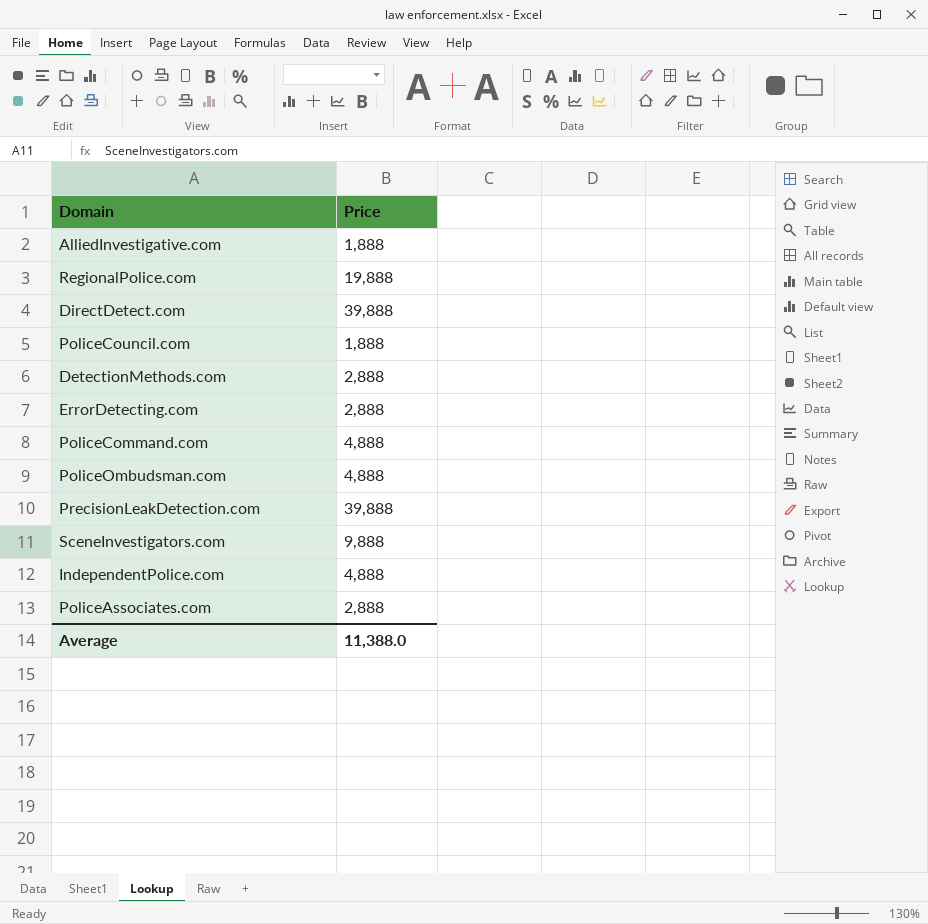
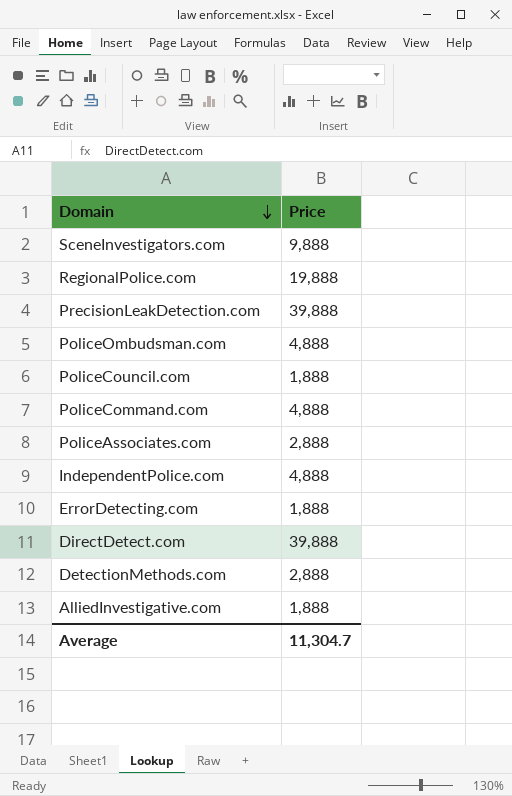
row order: none -> Domain descending
ErrorDetecting.com | Price: 2,888 -> 1,888
Average | Price: 11,388.0 -> 11,304.7

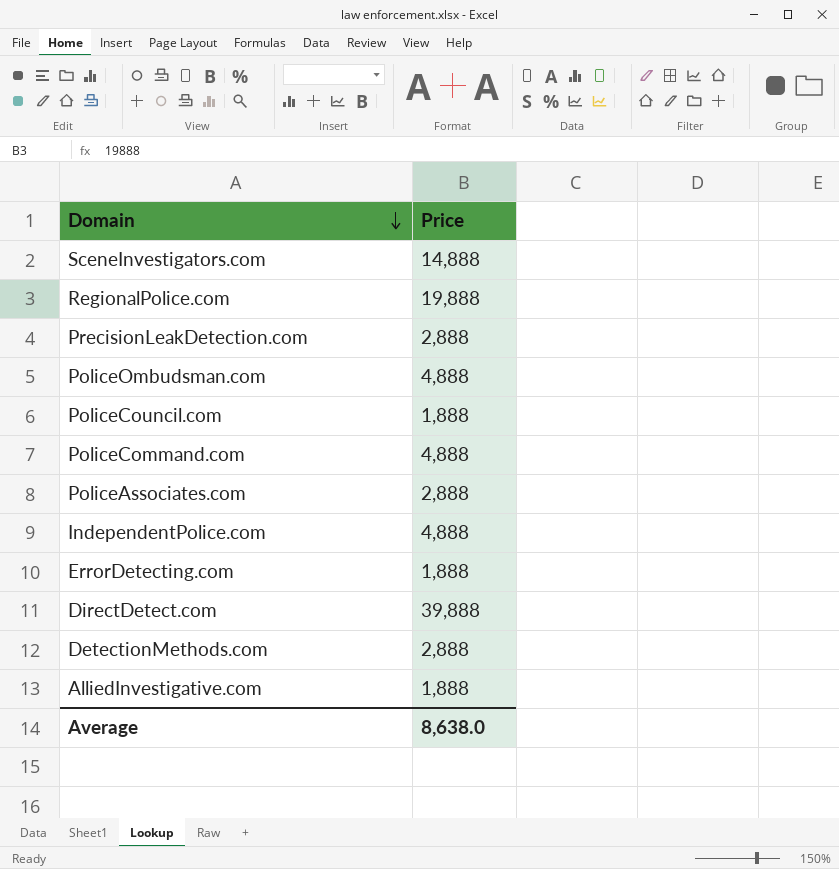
SceneInvestigators.com | Price: 9,888 -> 14,888
PrecisionLeakDetection.com | Price: 39,888 -> 2,888
Average | Price: 11,304.7 -> 8,638.0

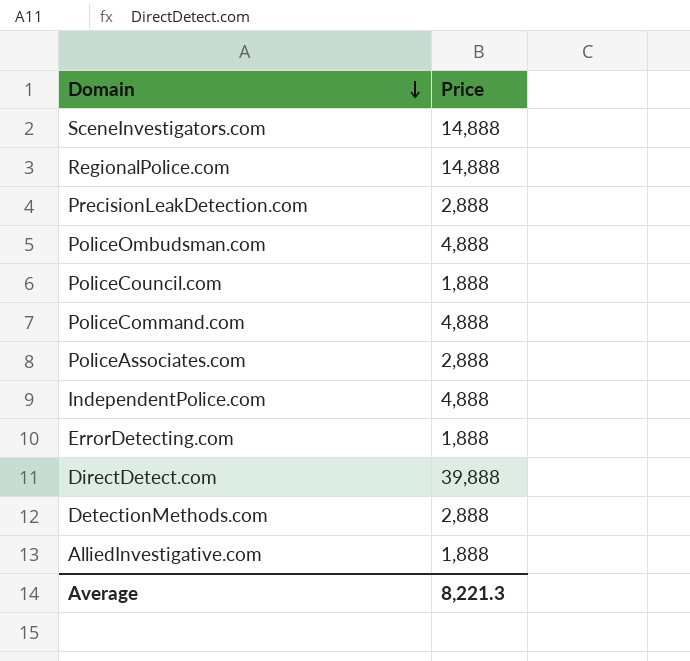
RegionalPolice.com | Price: 19,888 -> 14,888
Average | Price: 8,638.0 -> 8,221.3

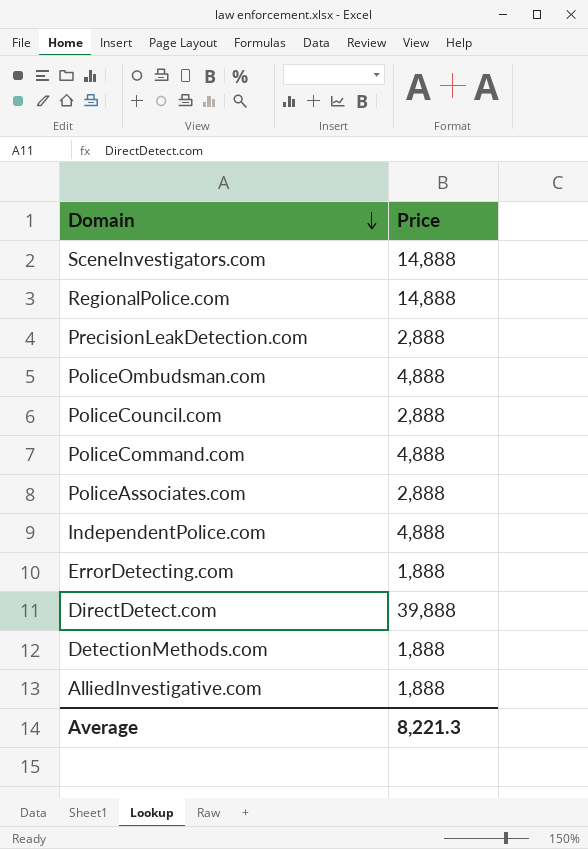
PoliceCouncil.com | Price: 1,888 -> 2,888
DetectionMethods.com | Price: 2,888 -> 1,888

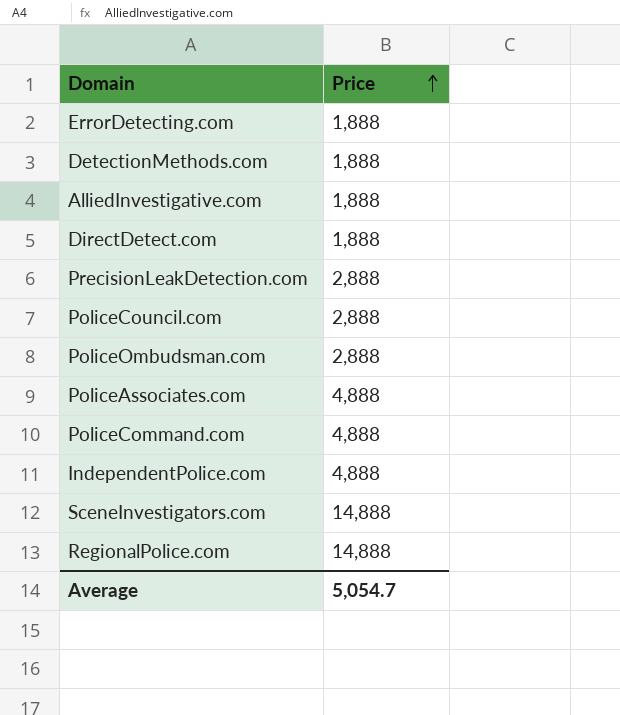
row order: Domain descending -> Price ascending
DirectDetect.com | Price: 39,888 -> 1,888
PoliceOmbudsman.com | Price: 4,888 -> 2,888
PoliceAssociates.com | Price: 2,888 -> 4,888
Average | Price: 8,221.3 -> 5,054.7

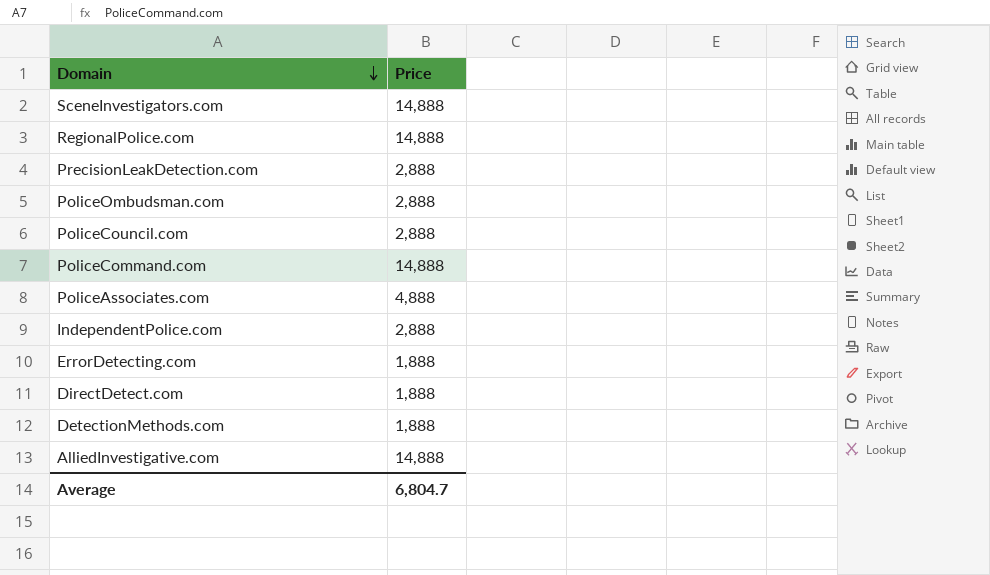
row order: Price ascending -> Domain descending
PoliceCommand.com | Price: 4,888 -> 14,888
IndependentPolice.com | Price: 4,888 -> 2,888
AlliedInvestigative.com | Price: 1,888 -> 14,888
Average | Price: 5,054.7 -> 6,804.7

